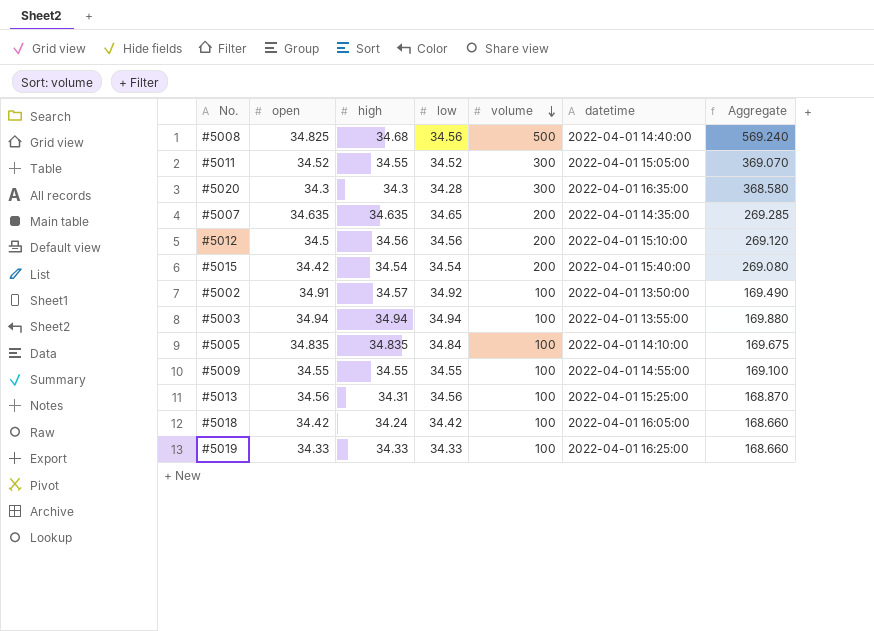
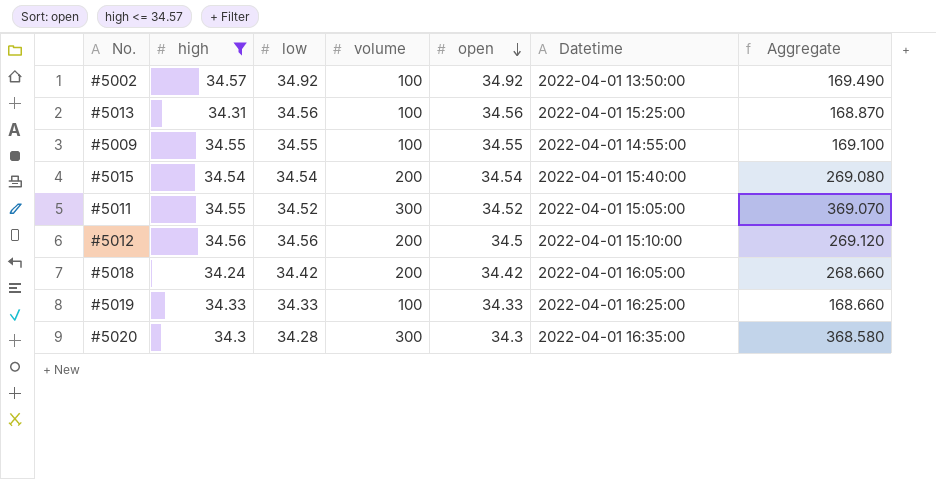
filter: none -> high <= 34.57
row order: volume descending -> open descending
column open | position: 2 -> 5
column name: datetime -> Datetime
#5002 | open: 34.91 -> 34.92
#5015 | open: 34.42 -> 34.54
#5018 | volume: 100 -> 200
#5018 | Aggregate: 168.660 -> 268.660

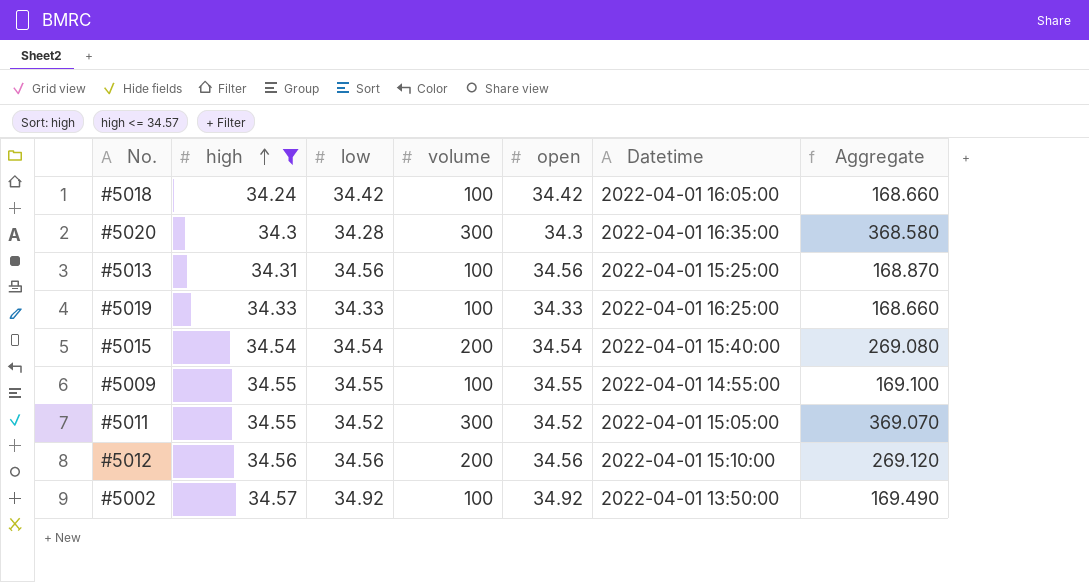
row order: open descending -> high ascending
#5018 | volume: 200 -> 100
#5018 | Aggregate: 268.660 -> 168.660
#5012 | open: 34.5 -> 34.56

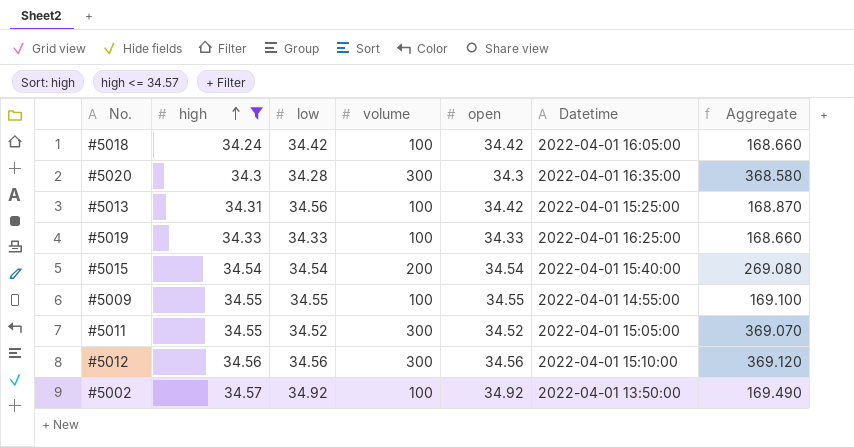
#5013 | open: 34.56 -> 34.42
#5012 | volume: 200 -> 300
#5012 | Aggregate: 269.120 -> 369.120

